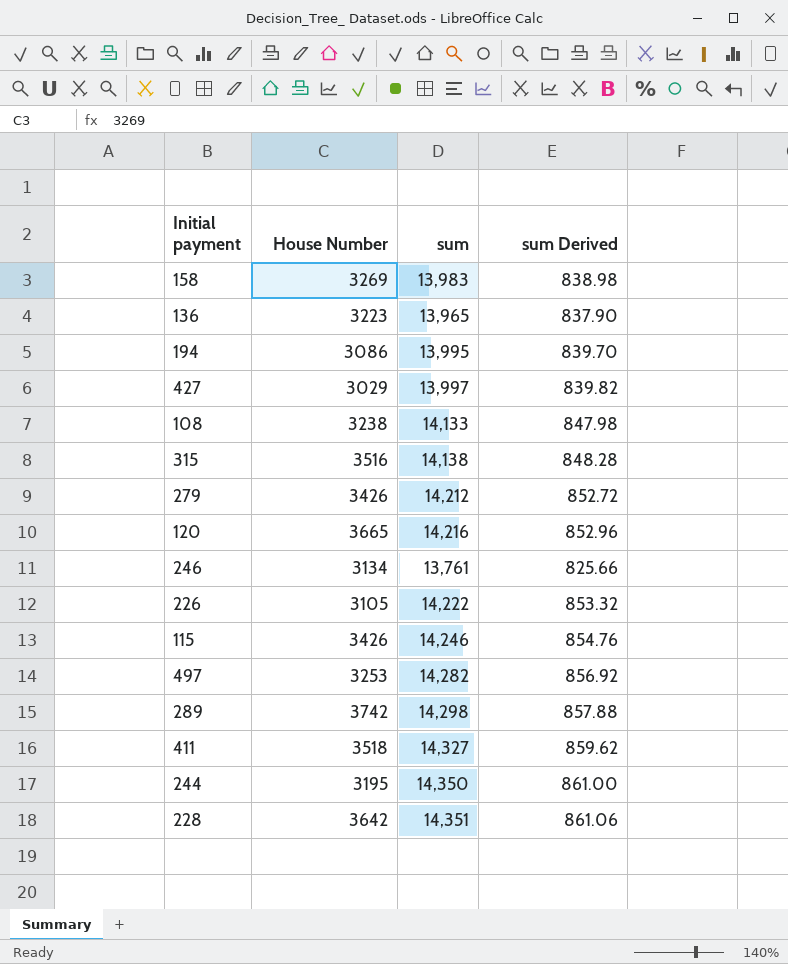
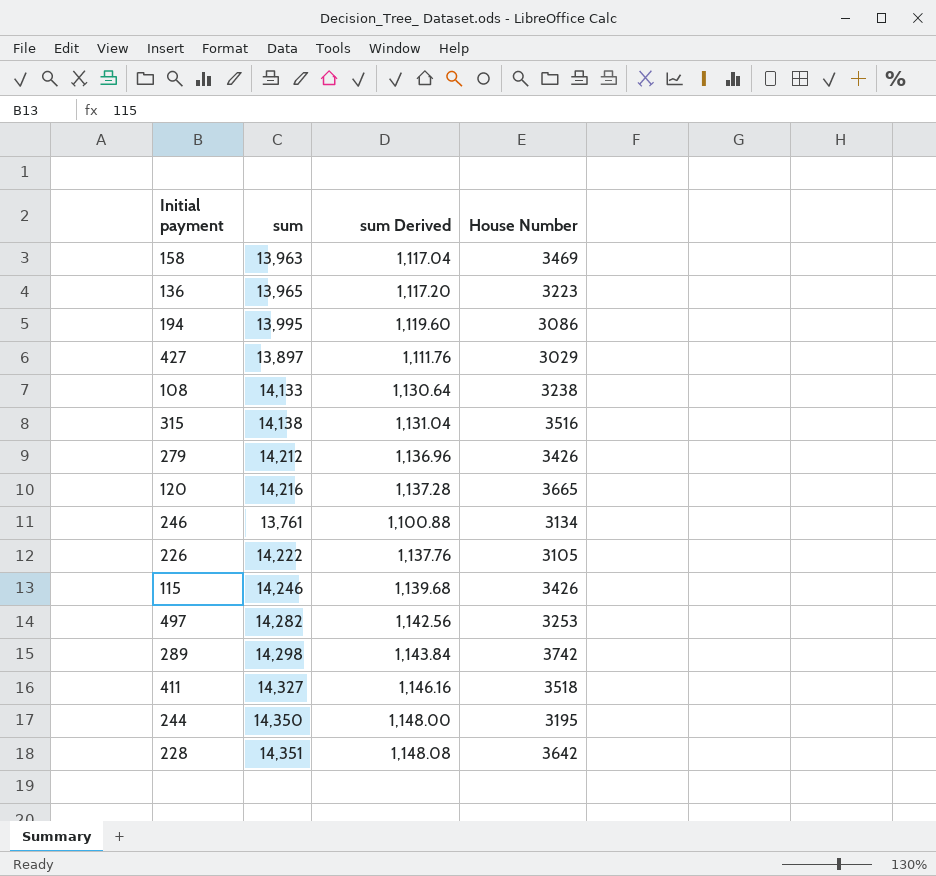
column sum Derived | formula: [sum] * 0.06 -> [sum] * 0.08
column House Number | position: 2 -> 4
158 | sum: 13,983 -> 13,963
158 | House Number: 3269 -> 3469
427 | sum: 13,997 -> 13,897

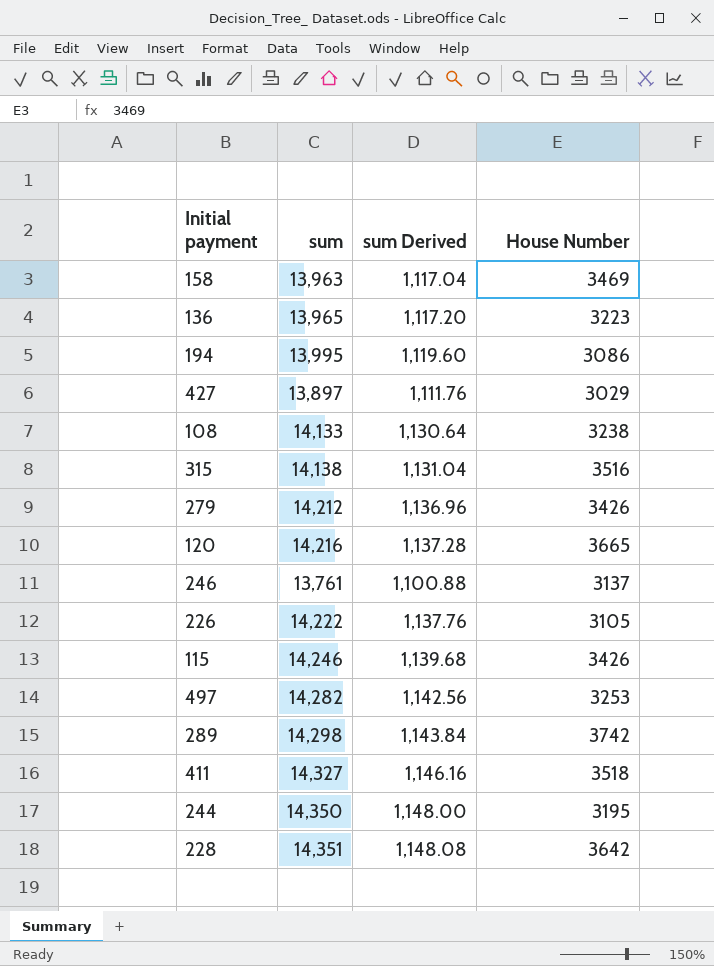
246 | House Number: 3134 -> 3137

